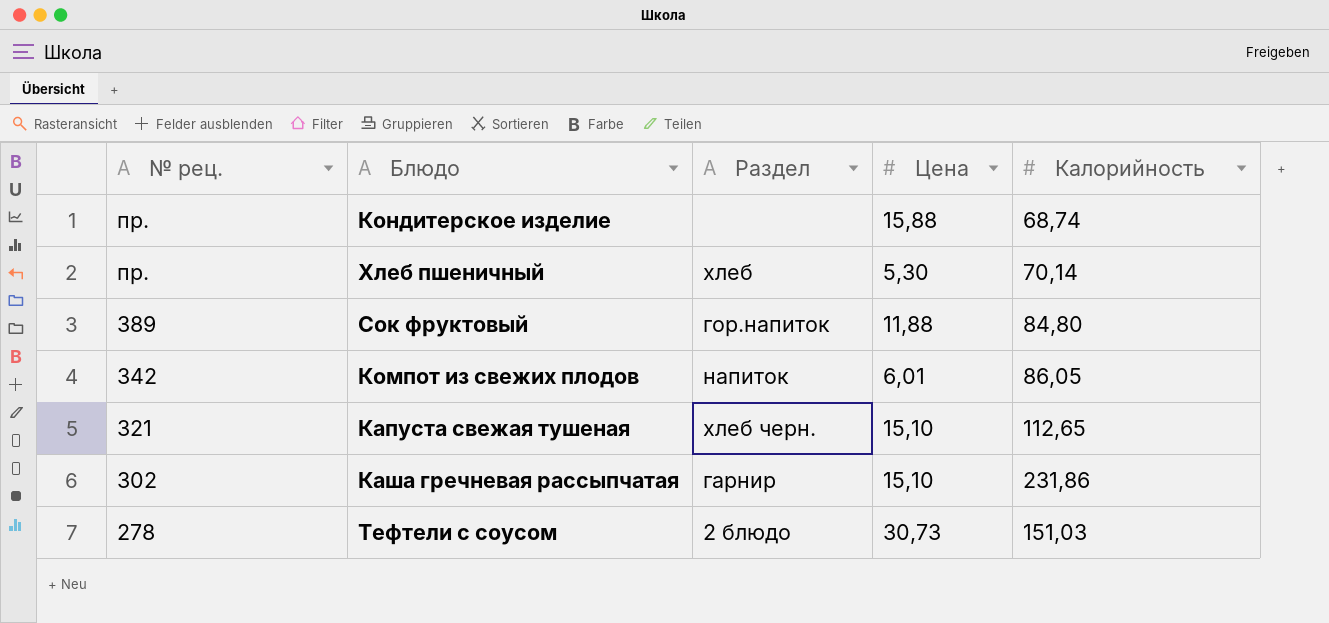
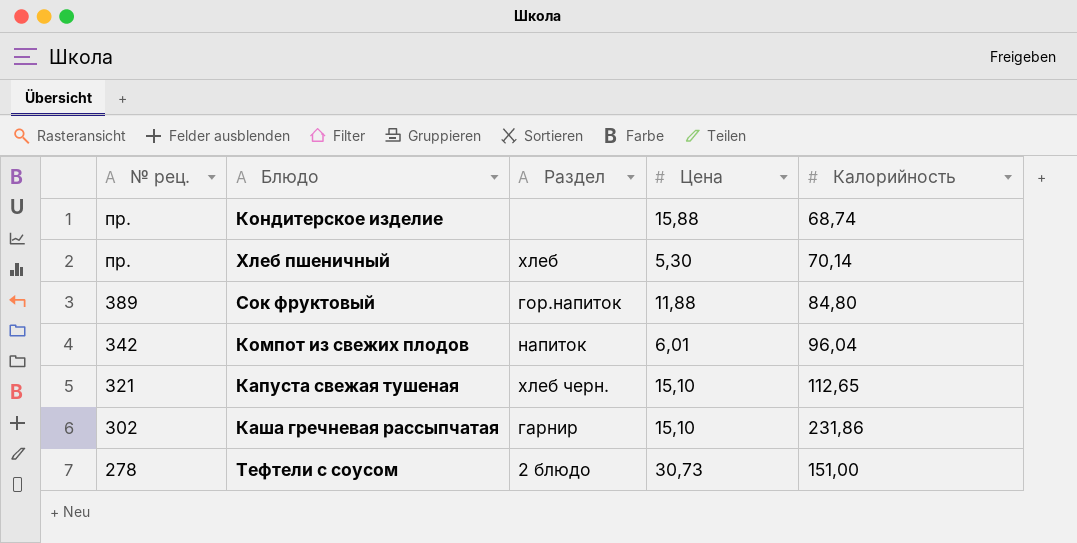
Компот из свежих плодов | Калорийность: 86,05 -> 96,04
Тефтели с соусом | Калорийность: 151,03 -> 151,00

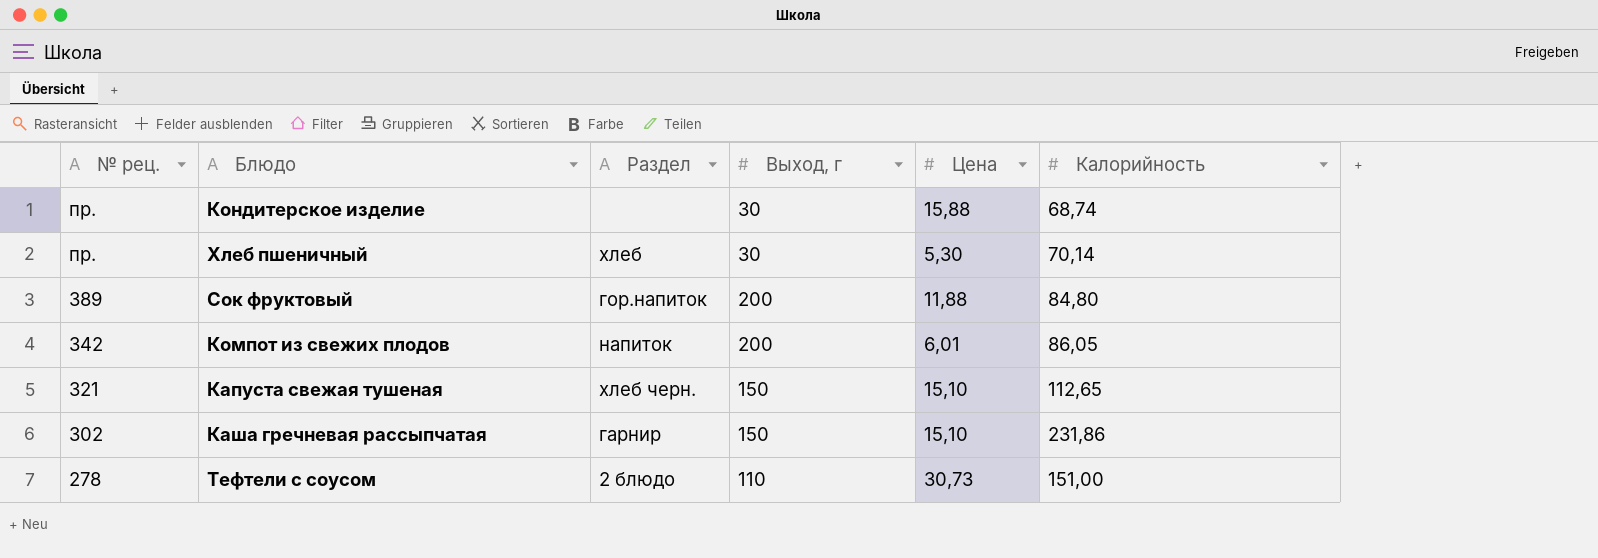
column Выход, г | position: none -> 4
Компот из свежих плодов | Калорийность: 96,04 -> 86,05

